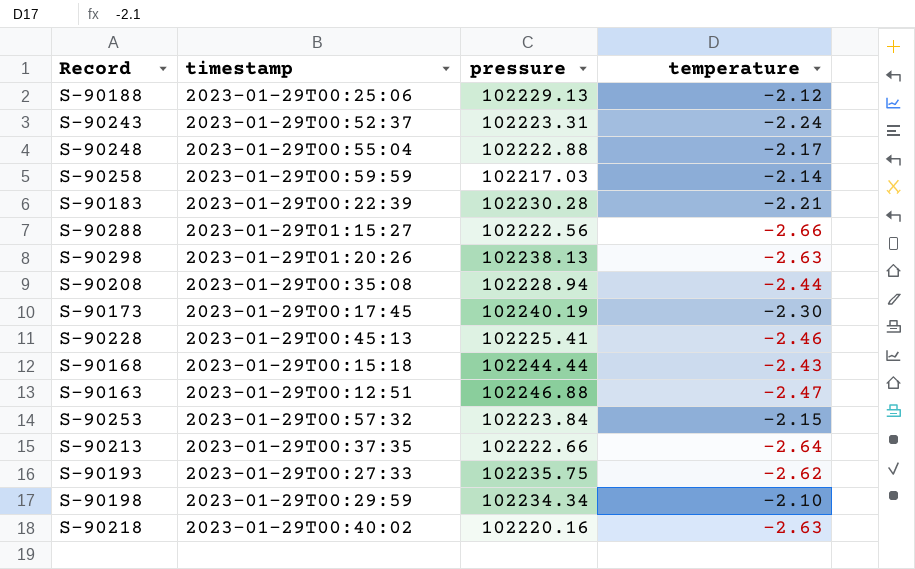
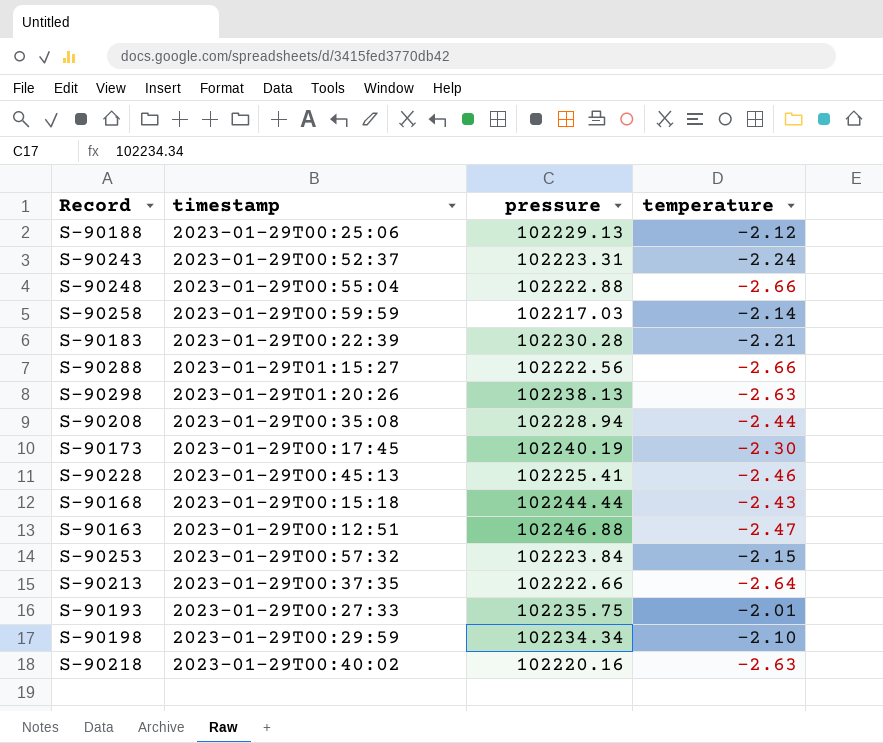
S-90248 | temperature: -2.17 -> -2.66
S-90193 | temperature: -2.62 -> -2.01

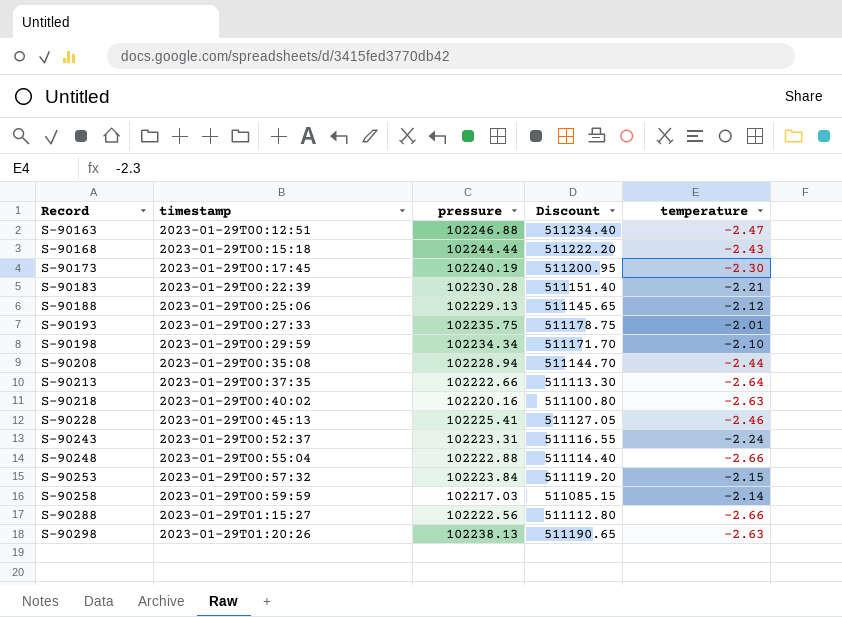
row order: none -> Record ascending
column Discount | formula: none -> [pressure] * 5

